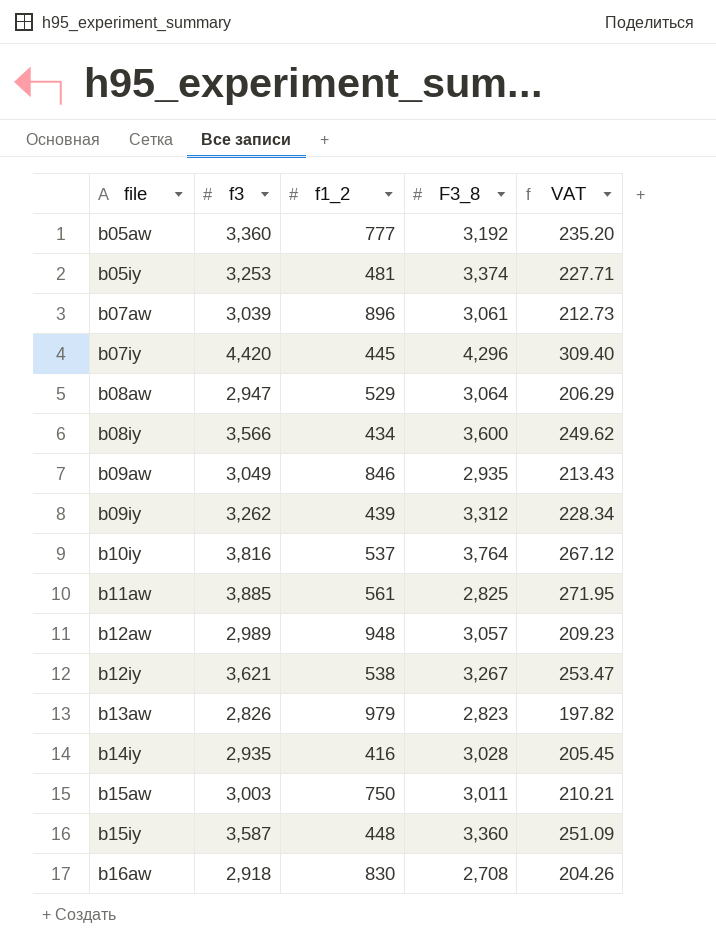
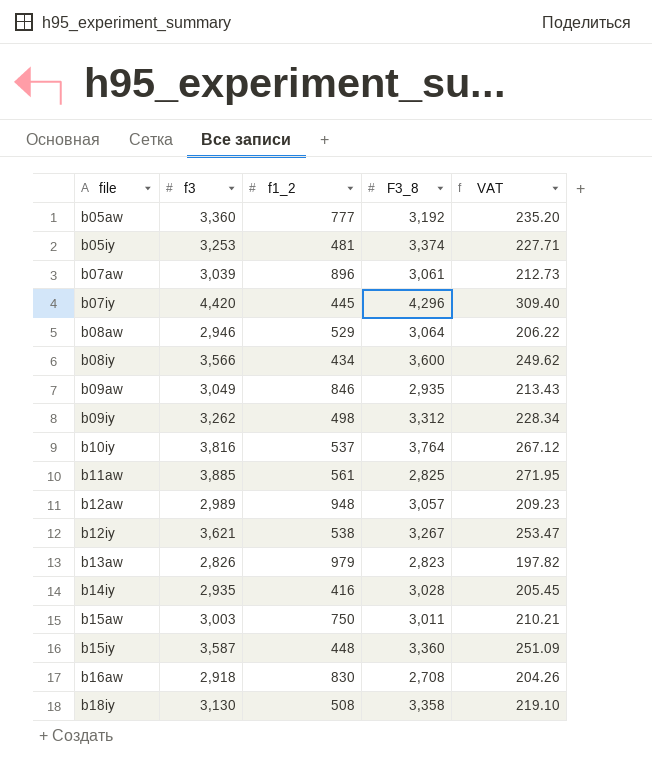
b08aw | f3: 2,947 -> 2,946
b08aw | VAT: 206.29 -> 206.22
b09iy | f1_2: 439 -> 498
row b18iy: none -> 3,130 | 508 | 3,358 | 219.10

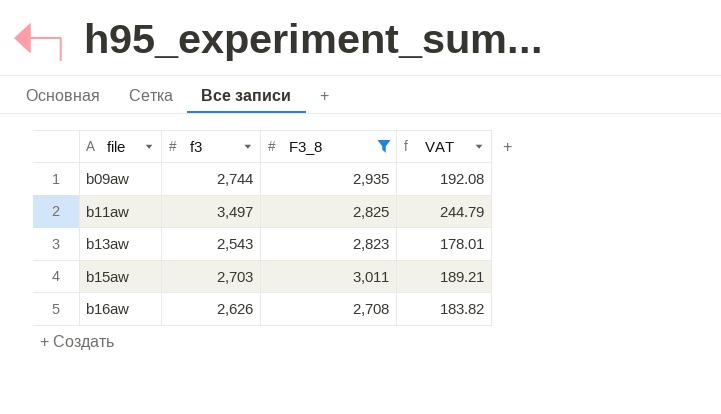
filter: none -> F3_8 <= 3,011
column f1_2 | position: 3 -> none
b09aw | f3: 3,049 -> 2,744
b09aw | VAT: 213.43 -> 192.08
b11aw | f3: 3,885 -> 3,497
b11aw | VAT: 271.95 -> 244.79
b13aw | f3: 2,826 -> 2,543
b13aw | VAT: 197.82 -> 178.01
b15aw | f3: 3,003 -> 2,703
b15aw | VAT: 210.21 -> 189.21
b16aw | f3: 2,918 -> 2,626
b16aw | VAT: 204.26 -> 183.82

